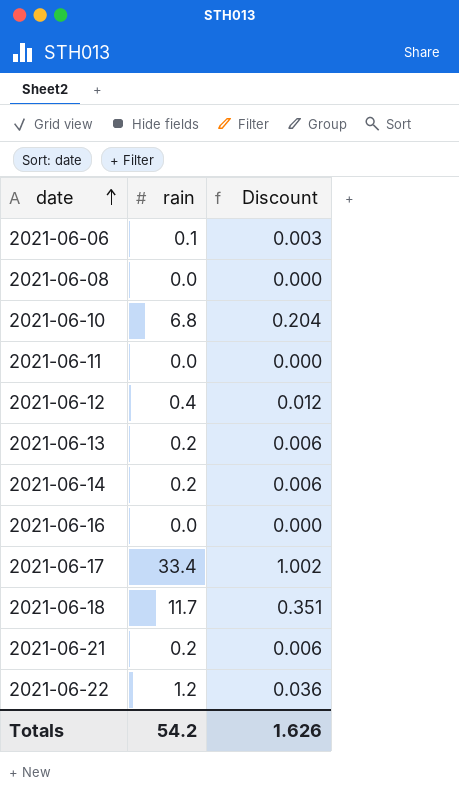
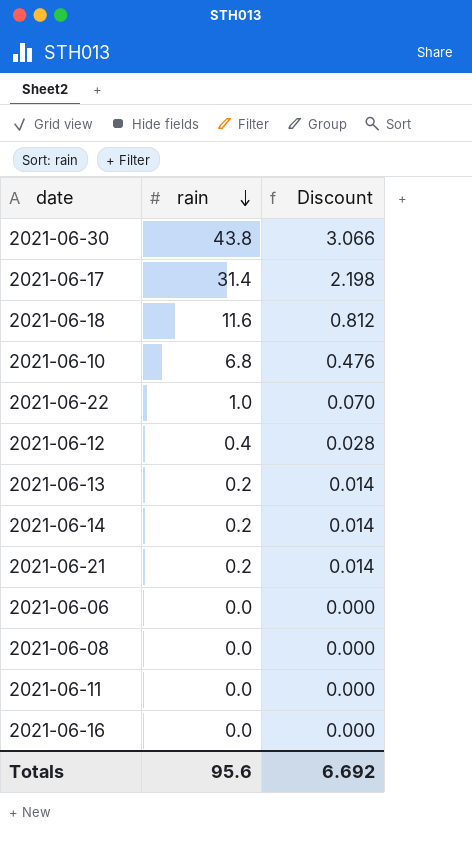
row order: date ascending -> rain descending
column Discount | formula: [rain] * 0.03 -> [rain] * 0.07
row 2021-06-30: none -> 43.8 | 3.066
2021-06-17 | rain: 33.4 -> 31.4
2021-06-18 | rain: 11.7 -> 11.6
2021-06-22 | rain: 1.2 -> 1.0
2021-06-06 | rain: 0.1 -> 0.0
Totals | rain: 54.2 -> 95.6
Totals | Discount: 1.626 -> 6.692

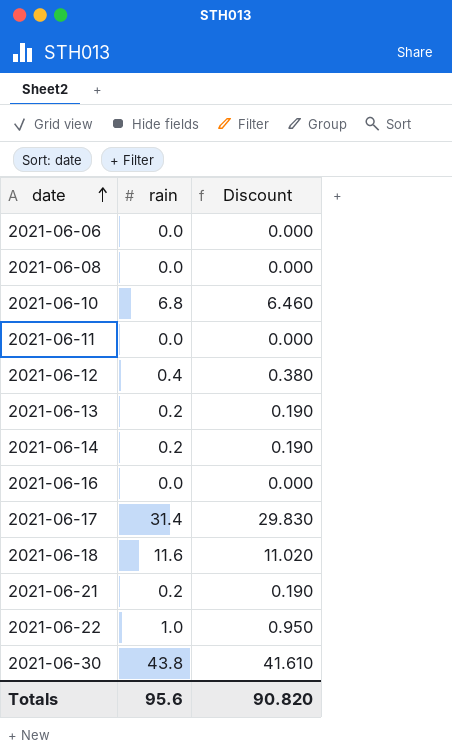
row order: rain descending -> date ascending
column Discount | formula: [rain] * 0.07 -> [rain] * 0.95
Totals | Discount: 6.692 -> 90.820

